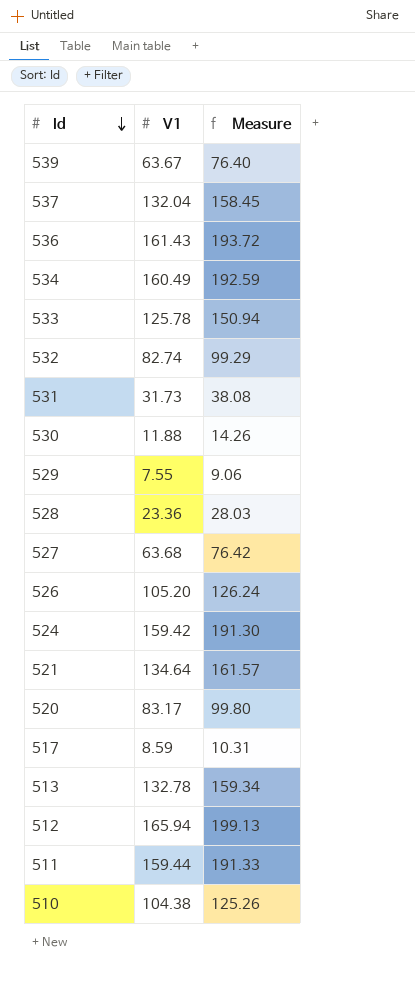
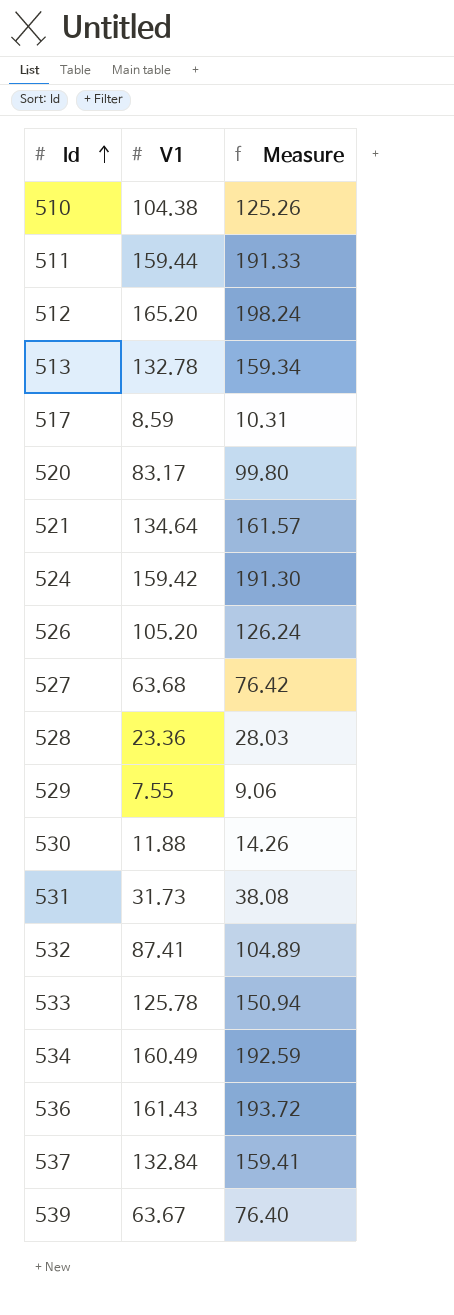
row order: Id descending -> Id ascending
512 | V1: 165.94 -> 165.20
512 | Measure: 199.13 -> 198.24
532 | V1: 82.74 -> 87.41
532 | Measure: 99.29 -> 104.89
537 | V1: 132.04 -> 132.84
537 | Measure: 158.45 -> 159.41

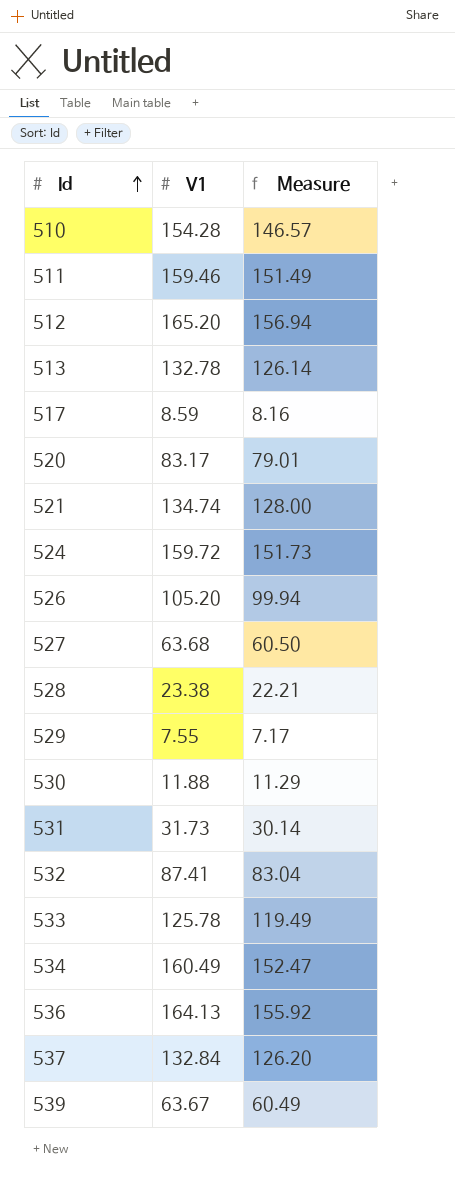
column Measure | formula: [V1] * 1.2 -> [V1] * 0.95
510 | V1: 104.38 -> 154.28
511 | V1: 159.44 -> 159.46
521 | V1: 134.64 -> 134.74
524 | V1: 159.42 -> 159.72
528 | V1: 23.36 -> 23.38
536 | V1: 161.43 -> 164.13

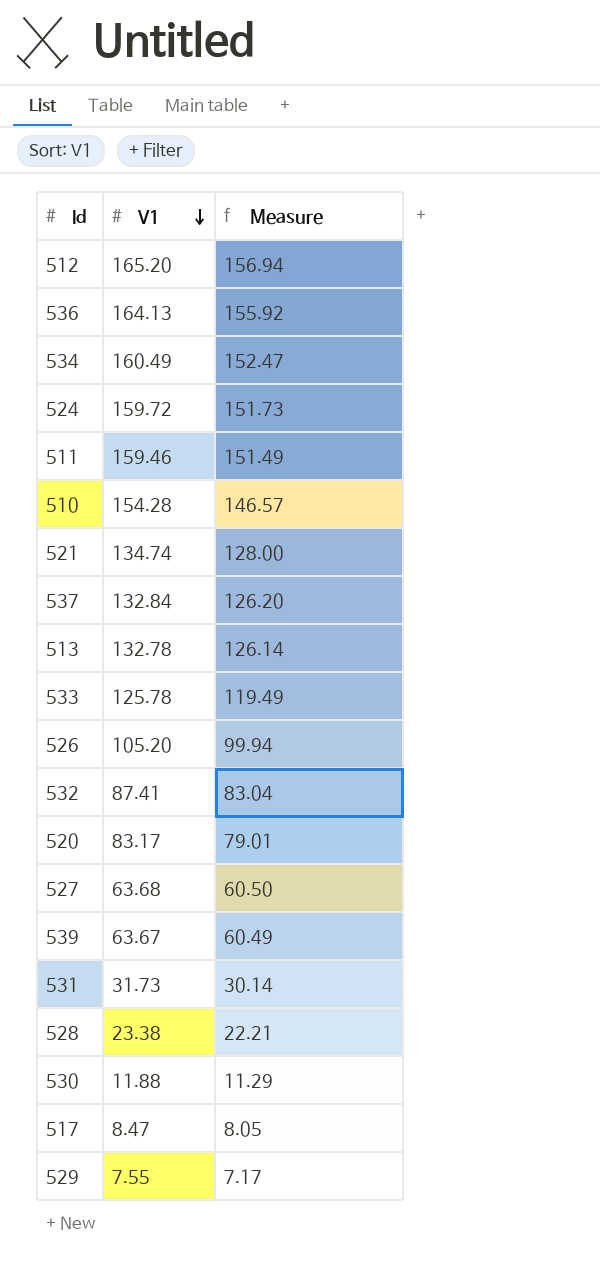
row order: Id ascending -> V1 descending
517 | V1: 8.59 -> 8.47
517 | Measure: 8.16 -> 8.05

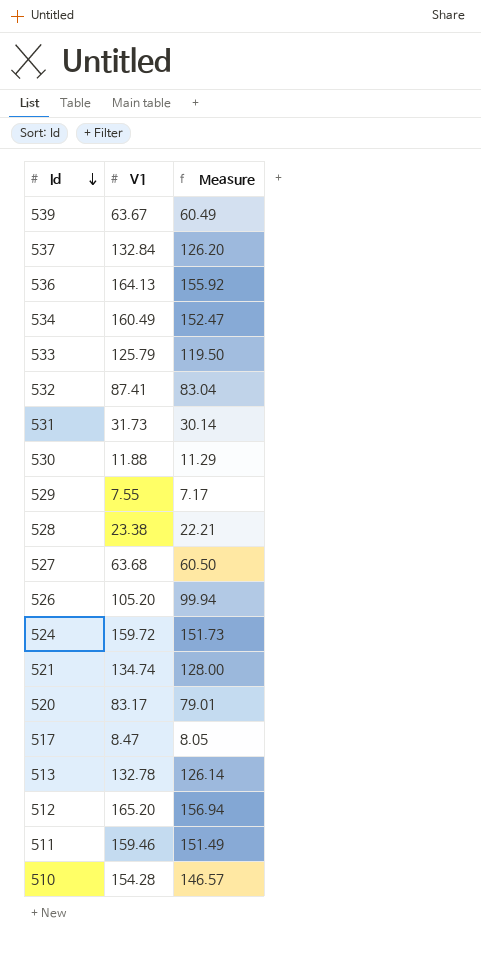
row order: V1 descending -> Id descending
533 | V1: 125.78 -> 125.79
533 | Measure: 119.49 -> 119.50

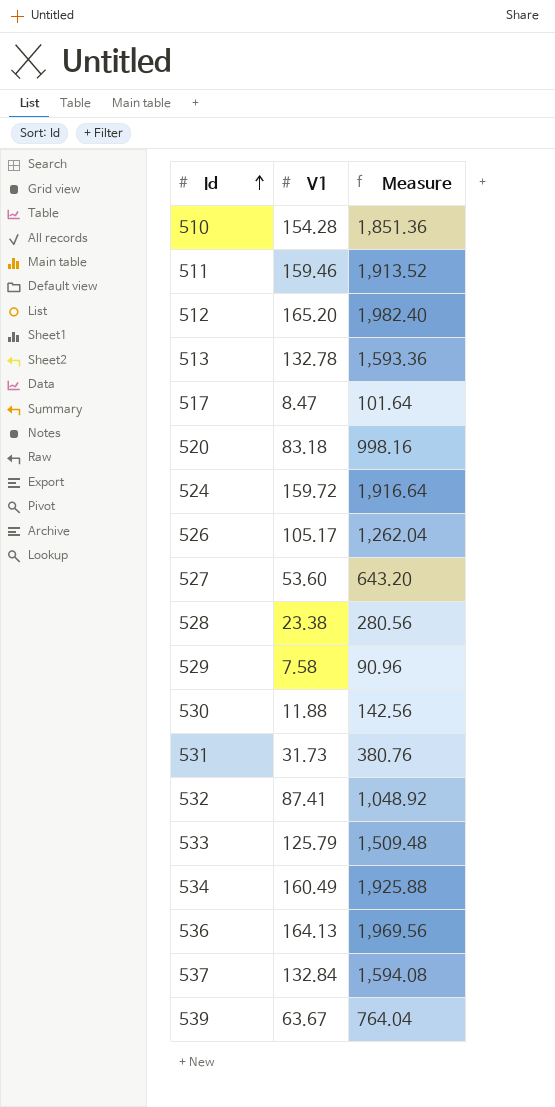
row order: Id descending -> Id ascending
column Measure | formula: [V1] * 0.95 -> [V1] * 12
row 521: 134.74 | 128.00 -> none
520 | V1: 83.17 -> 83.18
526 | V1: 105.20 -> 105.17
527 | V1: 63.68 -> 53.60
529 | V1: 7.55 -> 7.58

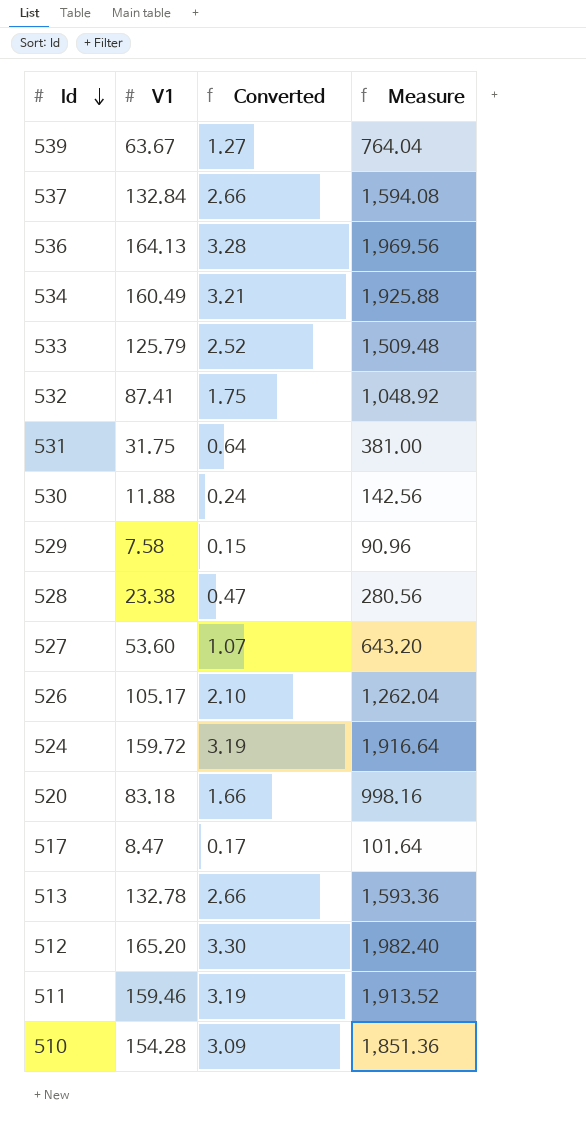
row order: Id ascending -> Id descending
column Converted | formula: none -> [V1] * 0.02
531 | V1: 31.73 -> 31.75
531 | Measure: 380.76 -> 381.00

